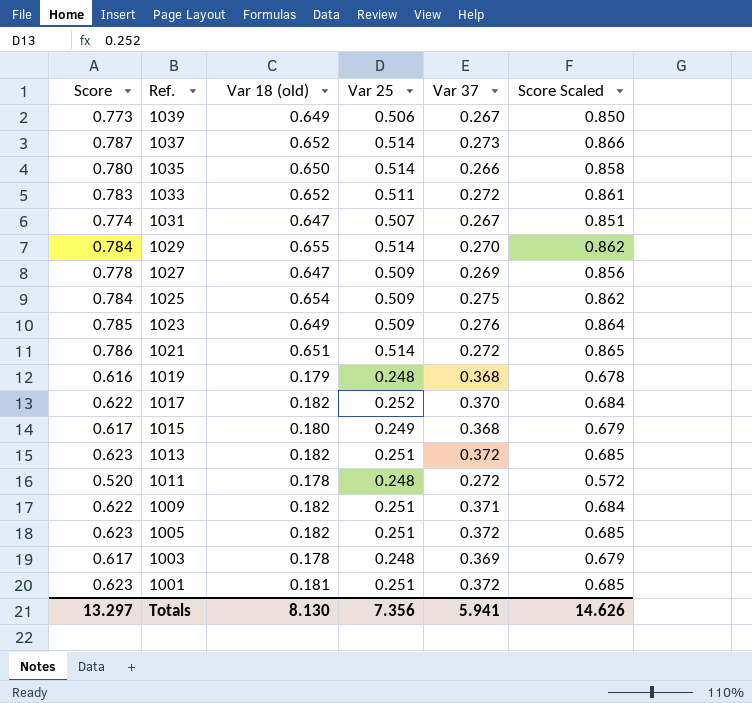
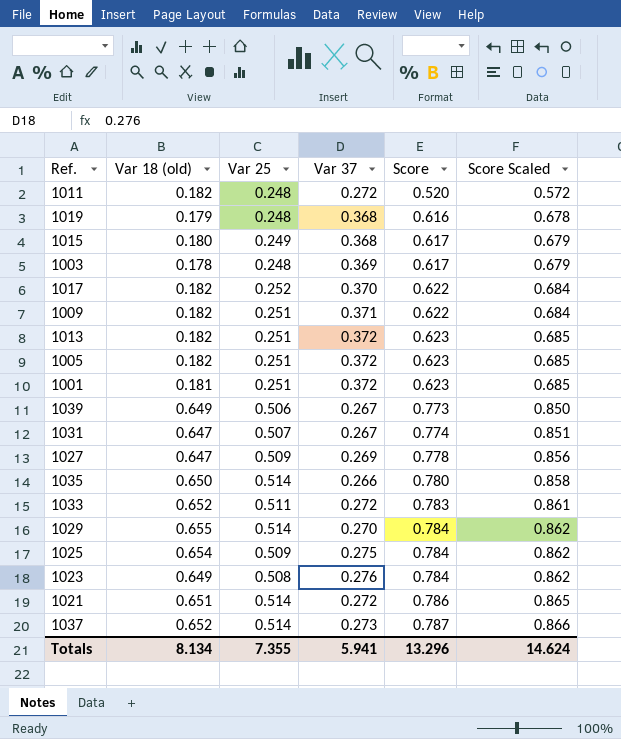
row order: Ref. descending -> Score ascending
column Score | position: 1 -> 5
1011 | Var 18 (old): 0.178 -> 0.182
1023 | Var 25: 0.509 -> 0.508
1023 | Score: 0.785 -> 0.784
1023 | Score Scaled: 0.864 -> 0.862
Totals | Var 18 (old): 8.130 -> 8.134
Totals | Var 25: 7.356 -> 7.355
Totals | Score: 13.297 -> 13.296
Totals | Score Scaled: 14.626 -> 14.624

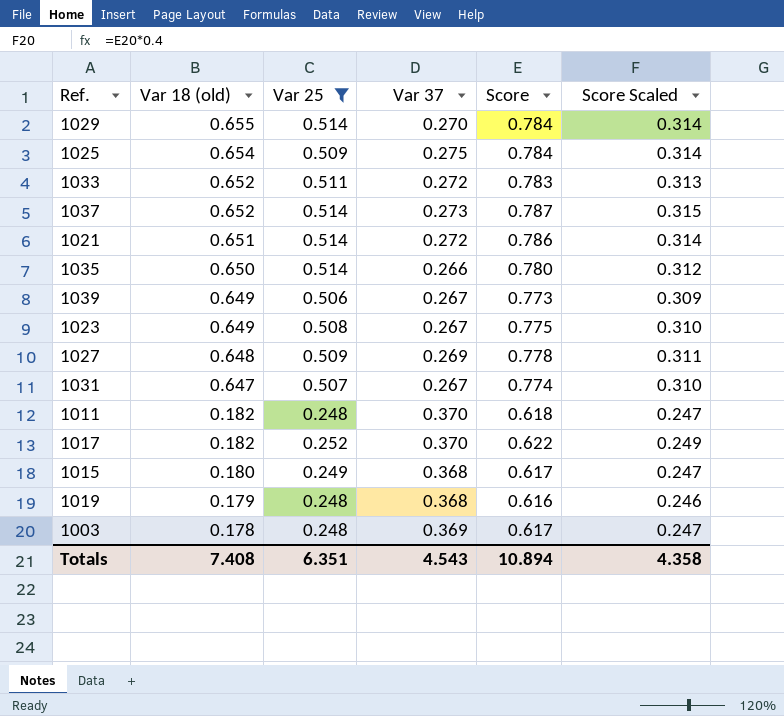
filter: none -> Var 25 != 0.251
row order: Score ascending -> Var 18 (old) descending
column Score Scaled | formula: [Score] * 1.1 -> [Score] * 0.4
1023 | Var 37: 0.276 -> 0.267
1023 | Score: 0.784 -> 0.775
1027 | Var 18 (old): 0.647 -> 0.648
1011 | Var 37: 0.272 -> 0.370
1011 | Score: 0.520 -> 0.618
Totals | Var 18 (old): 8.134 -> 7.408
Totals | Var 25: 7.355 -> 6.351
Totals | Var 37: 5.941 -> 4.543
Totals | Score: 13.296 -> 10.894
Totals | Score Scaled: 14.624 -> 4.358

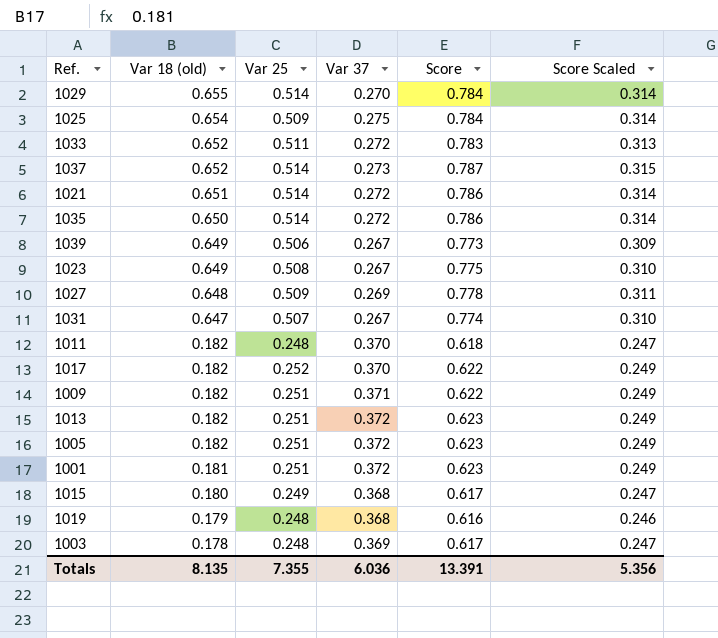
filter: Var 25 != 0.251 -> none
1035 | Var 37: 0.266 -> 0.272
1035 | Score: 0.780 -> 0.786
1035 | Score Scaled: 0.312 -> 0.314
Totals | Var 18 (old): 7.408 -> 8.135
Totals | Var 25: 6.351 -> 7.355
Totals | Var 37: 4.543 -> 6.036
Totals | Score: 10.894 -> 13.391
Totals | Score Scaled: 4.358 -> 5.356

